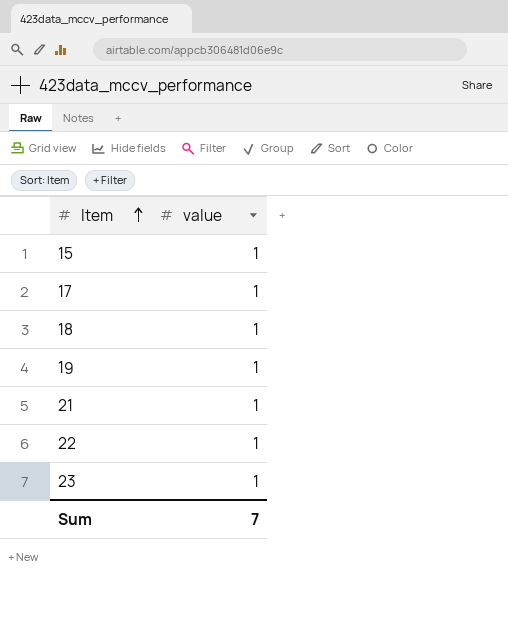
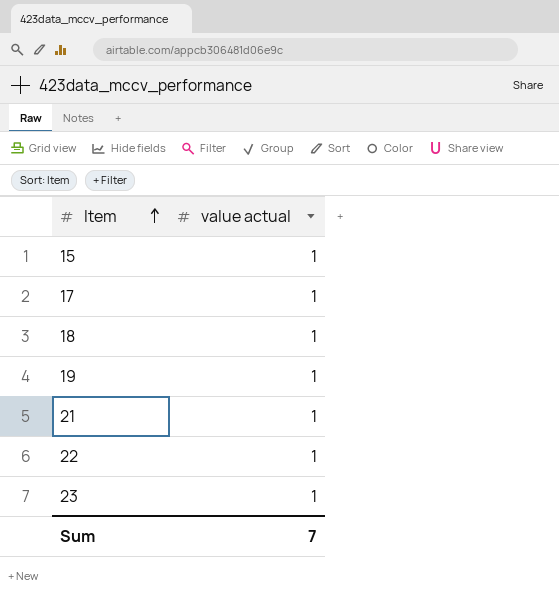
column name: value -> value actual

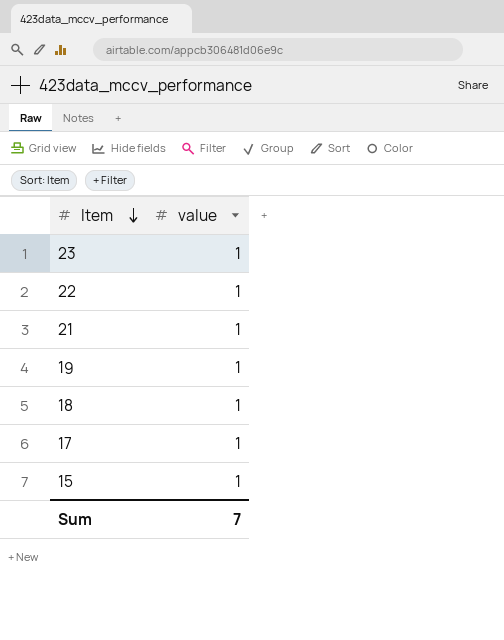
row order: Item ascending -> Item descending
column name: value actual -> value

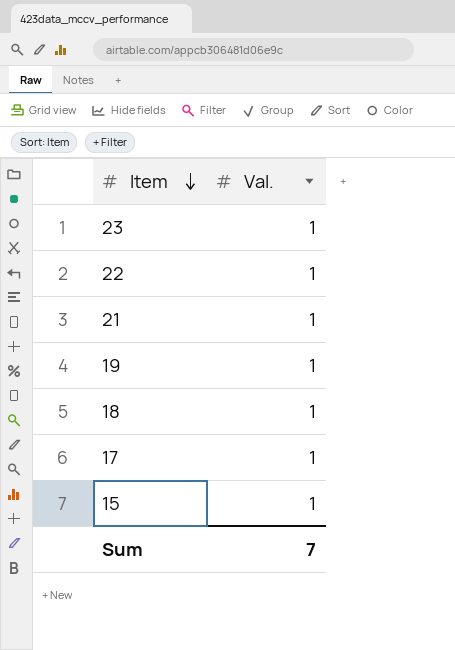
column name: value -> Val.

